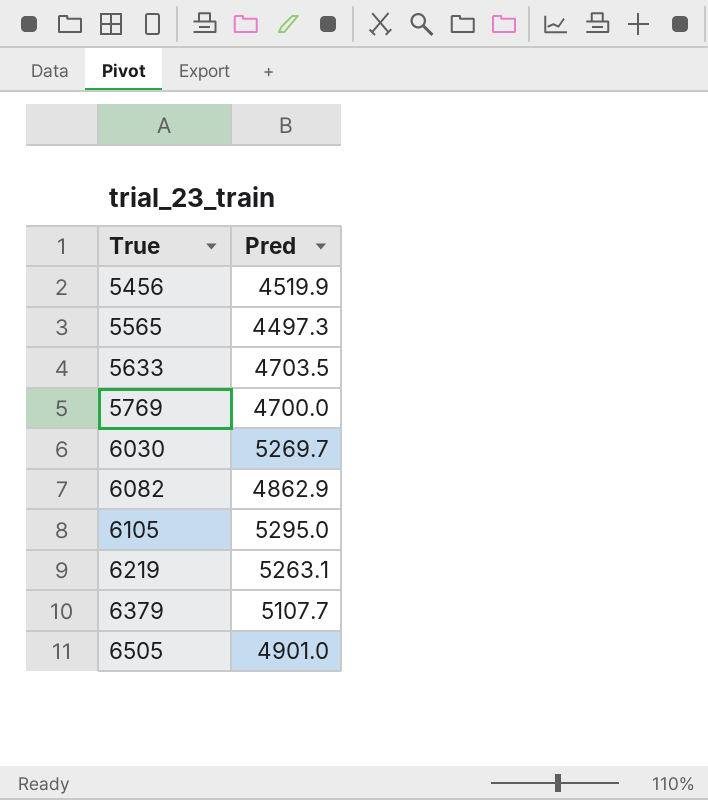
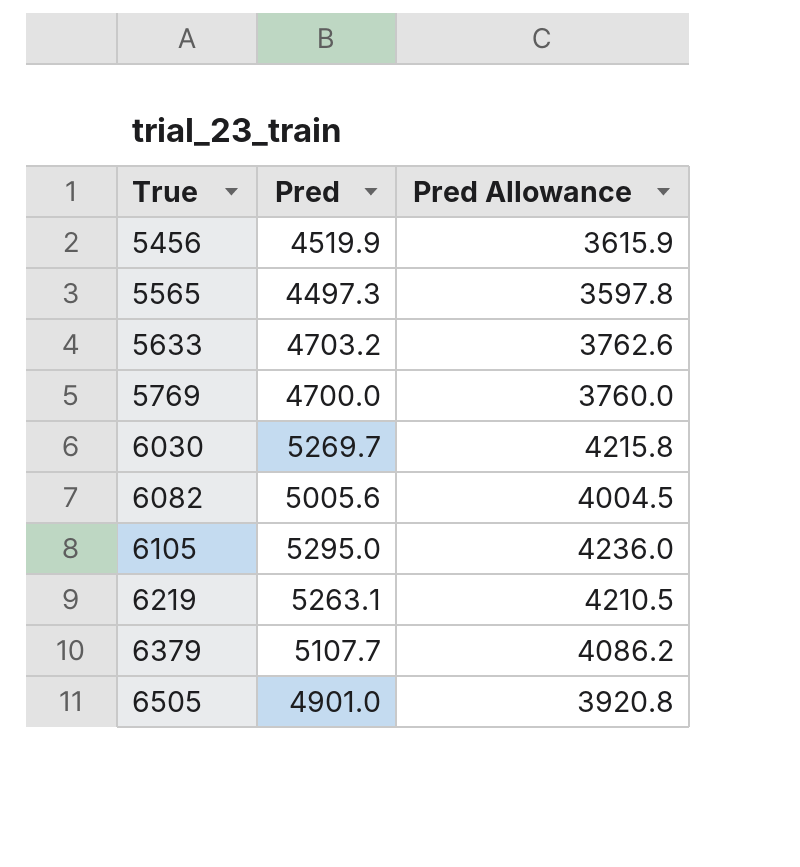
column Pred Allowance | formula: none -> [Pred] * 0.8
5633 | Pred: 4703.5 -> 4703.2
6082 | Pred: 4862.9 -> 5005.6

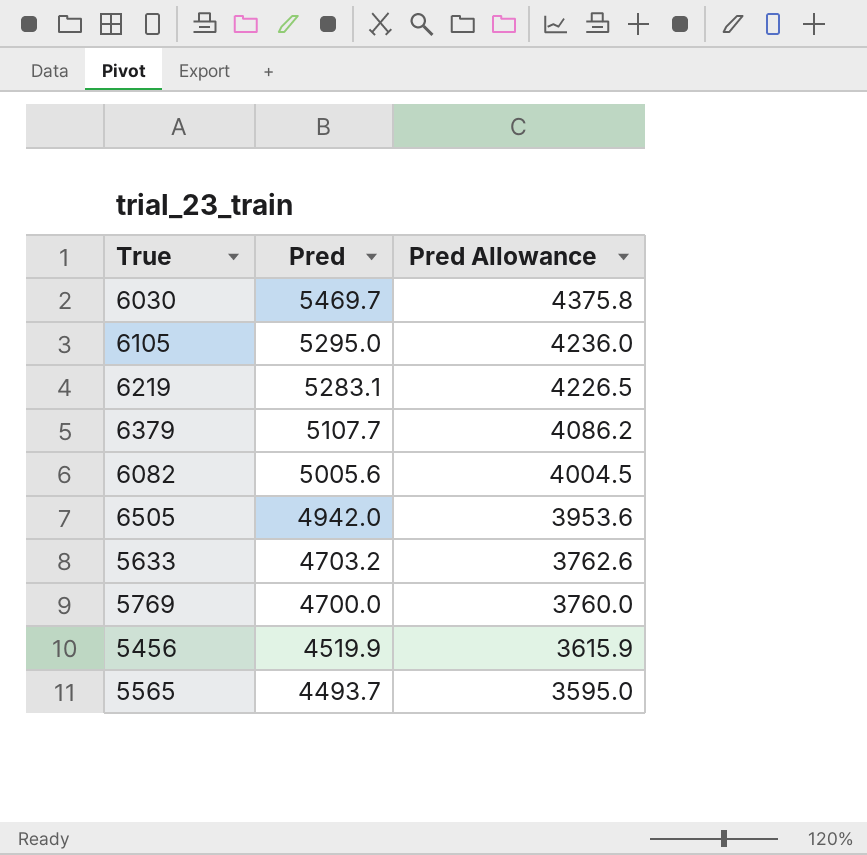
row order: True ascending -> Pred descending
6030 | Pred: 5269.7 -> 5469.7
6030 | Pred Allowance: 4215.8 -> 4375.8
6219 | Pred: 5263.1 -> 5283.1
6219 | Pred Allowance: 4210.5 -> 4226.5
6505 | Pred: 4901.0 -> 4942.0
6505 | Pred Allowance: 3920.8 -> 3953.6
5565 | Pred: 4497.3 -> 4493.7
5565 | Pred Allowance: 3597.8 -> 3595.0

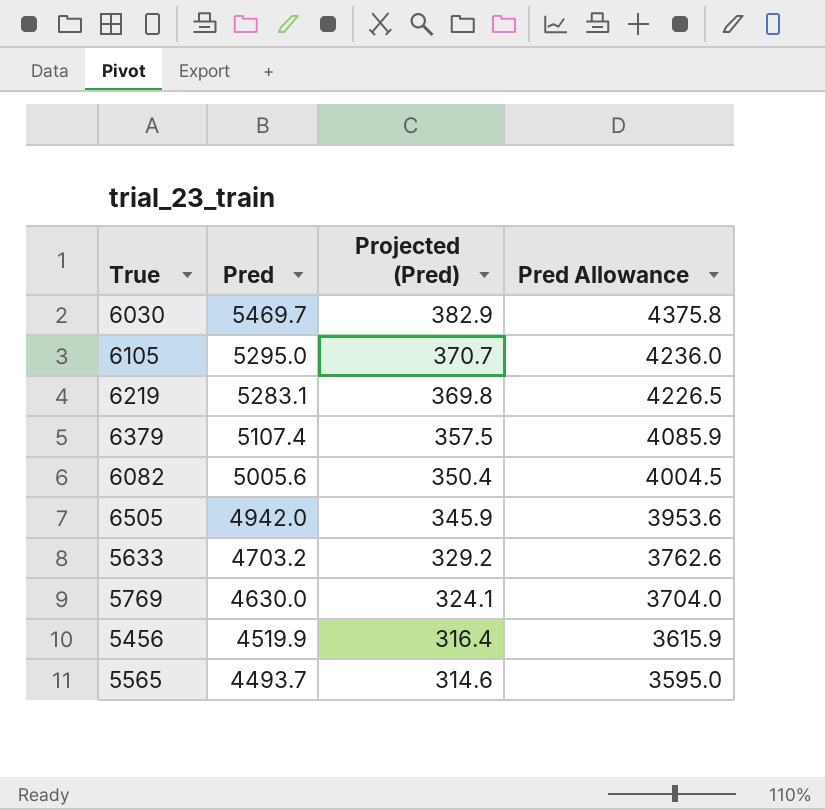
column Projected (Pred) | formula: none -> [Pred] * 0.07
6379 | Pred: 5107.7 -> 5107.4
6379 | Pred Allowance: 4086.2 -> 4085.9
5769 | Pred: 4700.0 -> 4630.0
5769 | Pred Allowance: 3760.0 -> 3704.0

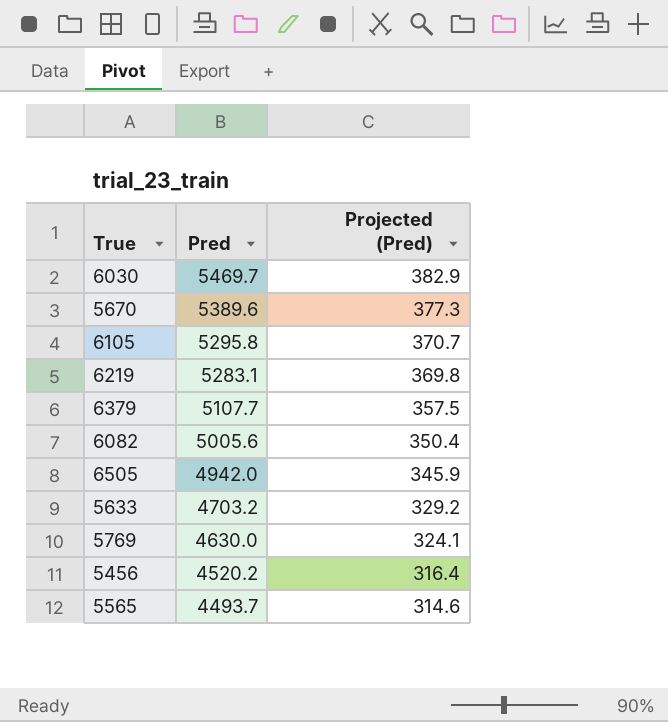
column Pred Allowance | formula: [Pred] * 0.8 -> none
row 5670: none -> 5389.6 | 377.3
6105 | Pred: 5295.0 -> 5295.8
6379 | Pred: 5107.4 -> 5107.7
5456 | Pred: 4519.9 -> 4520.2

